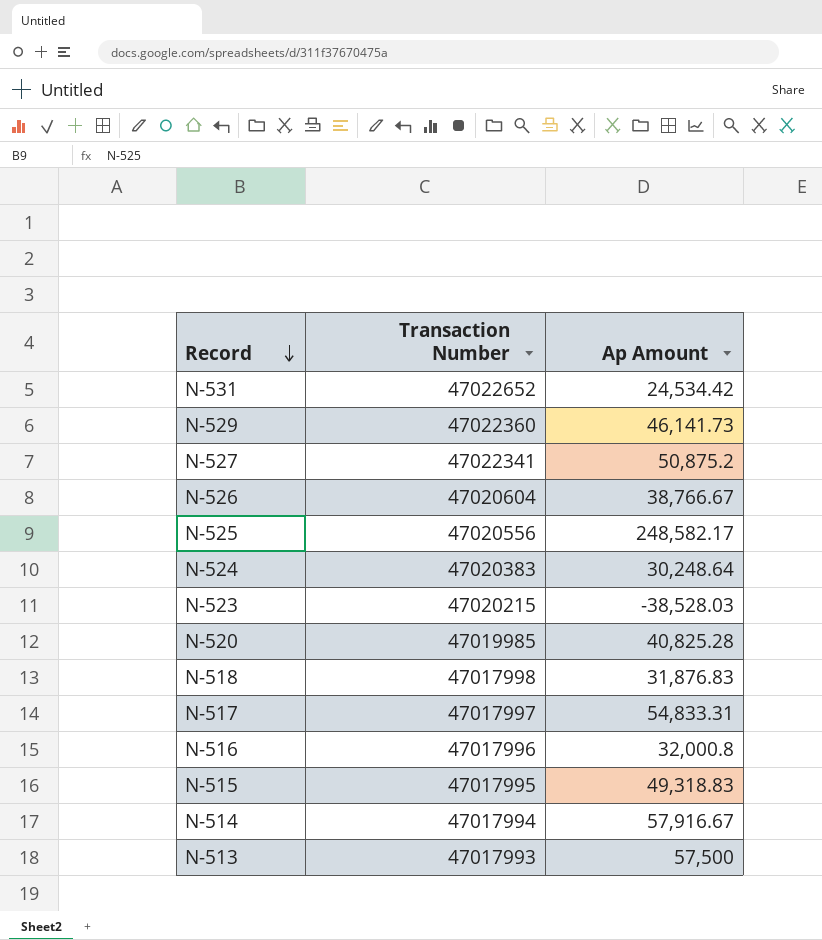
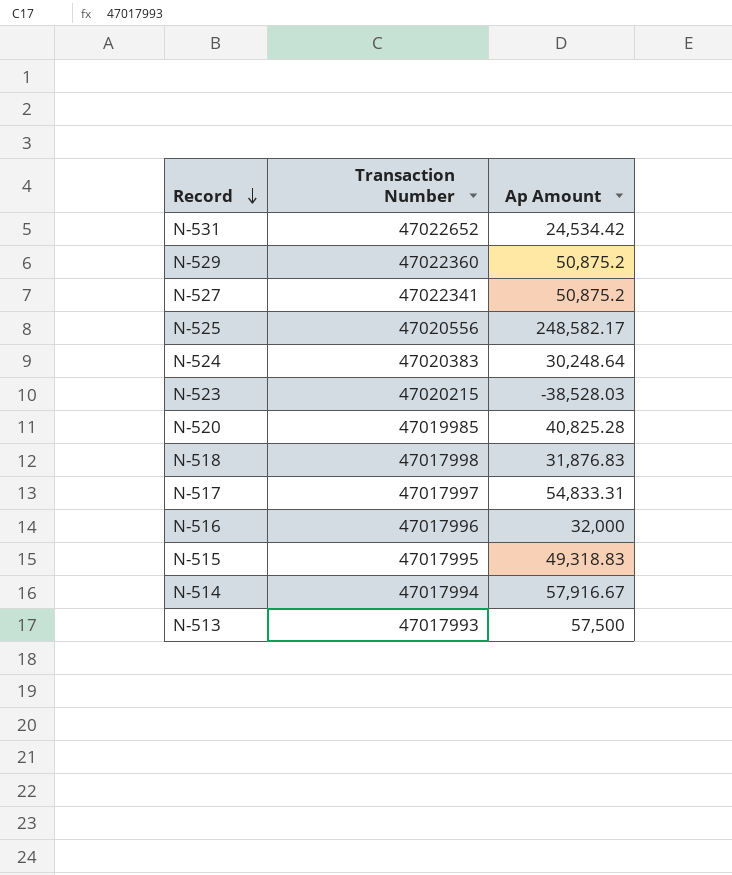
row N-526: 47020604 | 38,766.67 -> none
N-529 | Ap Amount: 46,141.73 -> 50,875.2
N-516 | Ap Amount: 32,000.8 -> 32,000

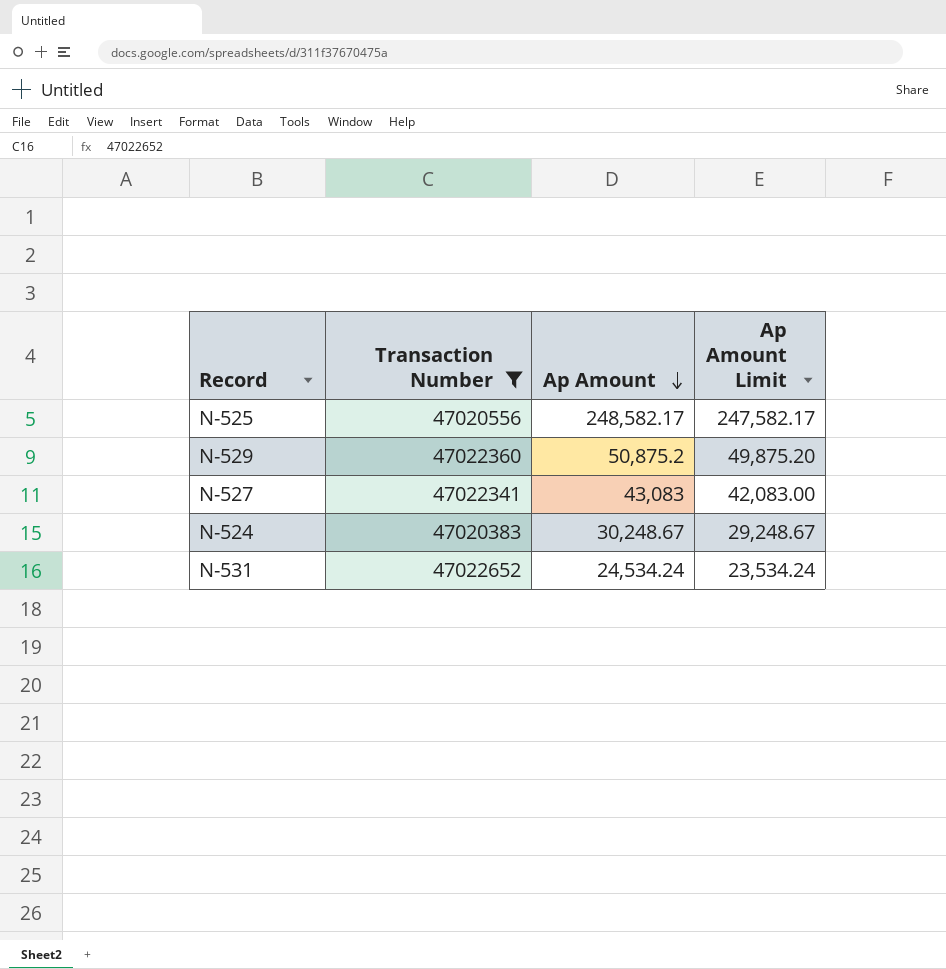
filter: none -> Transaction Number >= 47020383
row order: Record descending -> Ap Amount descending
column Ap Amount Limit | formula: none -> [Ap Amount] - 1000
N-527 | Ap Amount: 50,875.2 -> 43,083
N-524 | Ap Amount: 30,248.64 -> 30,248.67
N-531 | Ap Amount: 24,534.42 -> 24,534.24

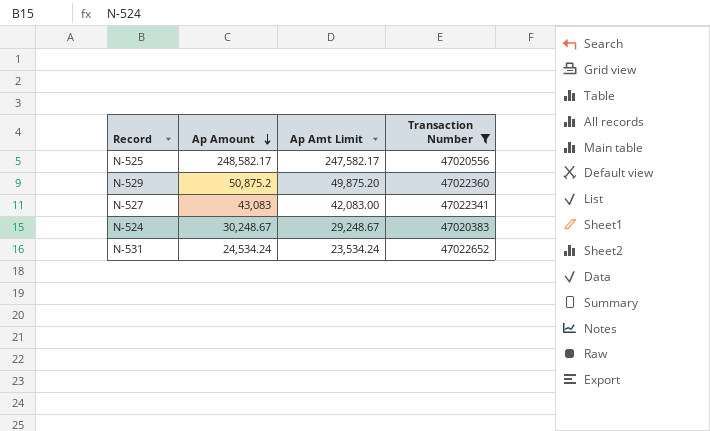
column name: Ap Amount Limit -> Ap Amt Limit
column Transaction Number | position: 2 -> 4

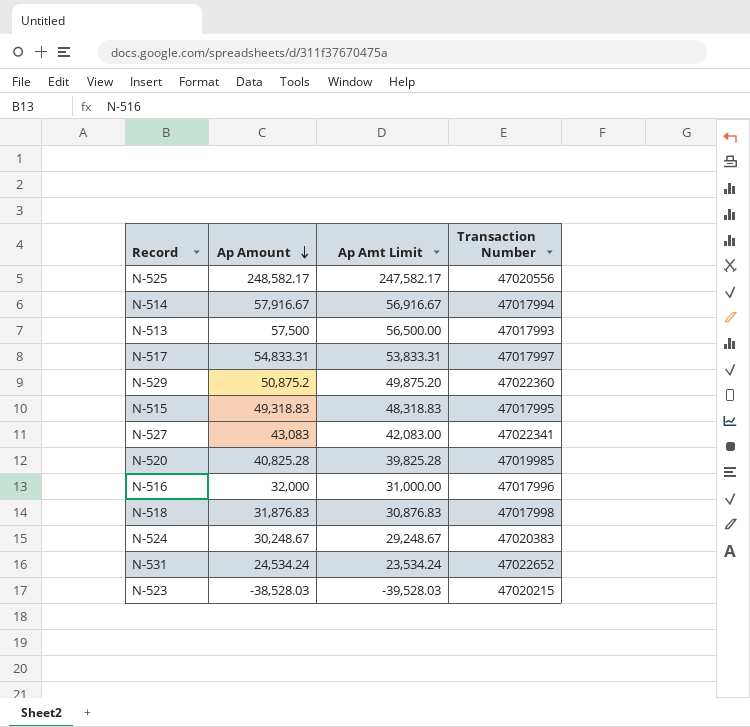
filter: Transaction Number >= 47020383 -> none

